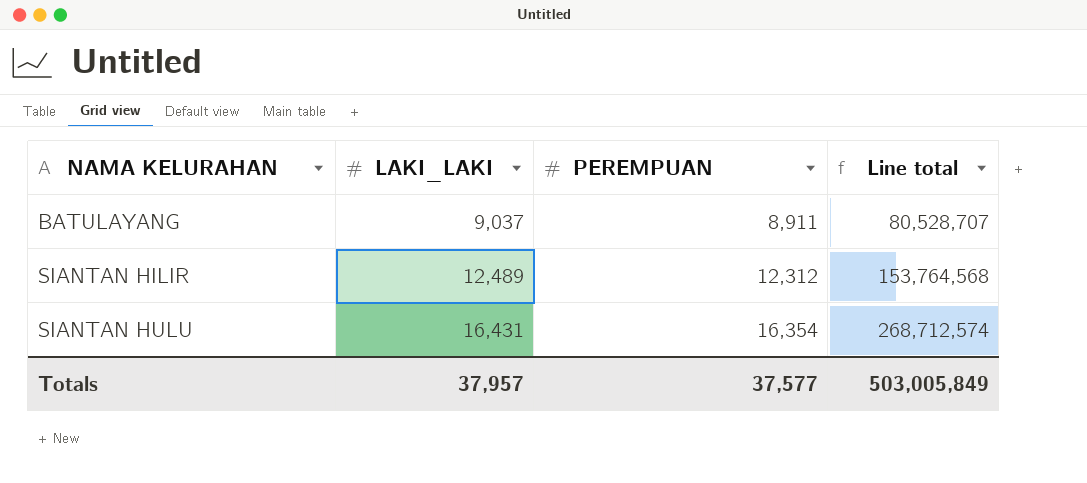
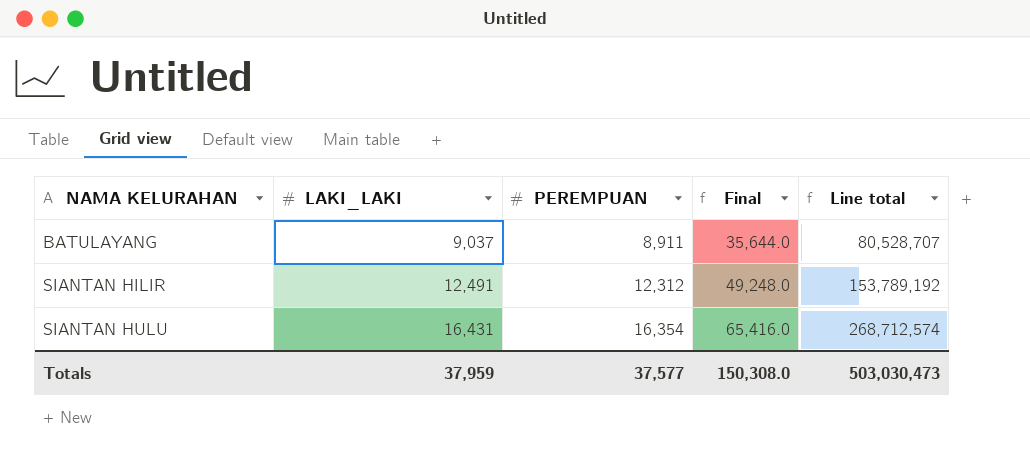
column Final | formula: none -> [PEREMPUAN] * 4
SIANTAN HILIR | LAKI_LAKI: 12,489 -> 12,491
SIANTAN HILIR | Line total: 153,764,568 -> 153,789,192
Totals | LAKI_LAKI: 37,957 -> 37,959
Totals | Line total: 503,005,849 -> 503,030,473

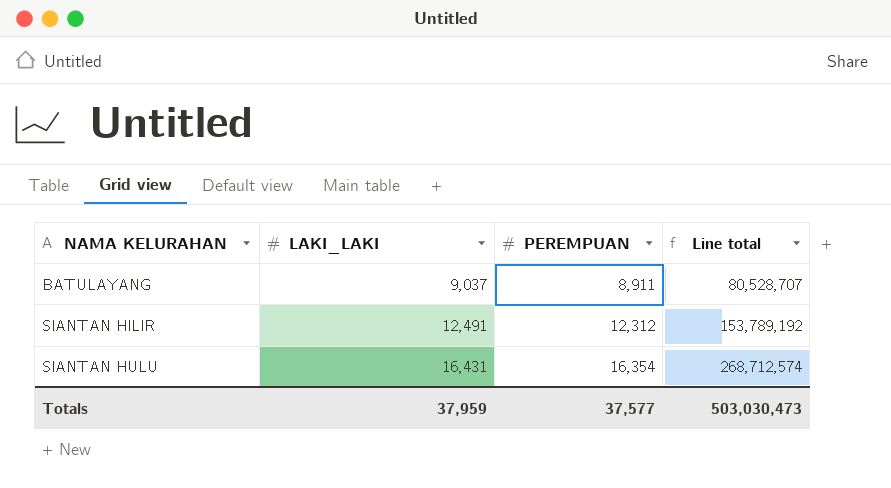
column Final | formula: [PEREMPUAN] * 4 -> none

